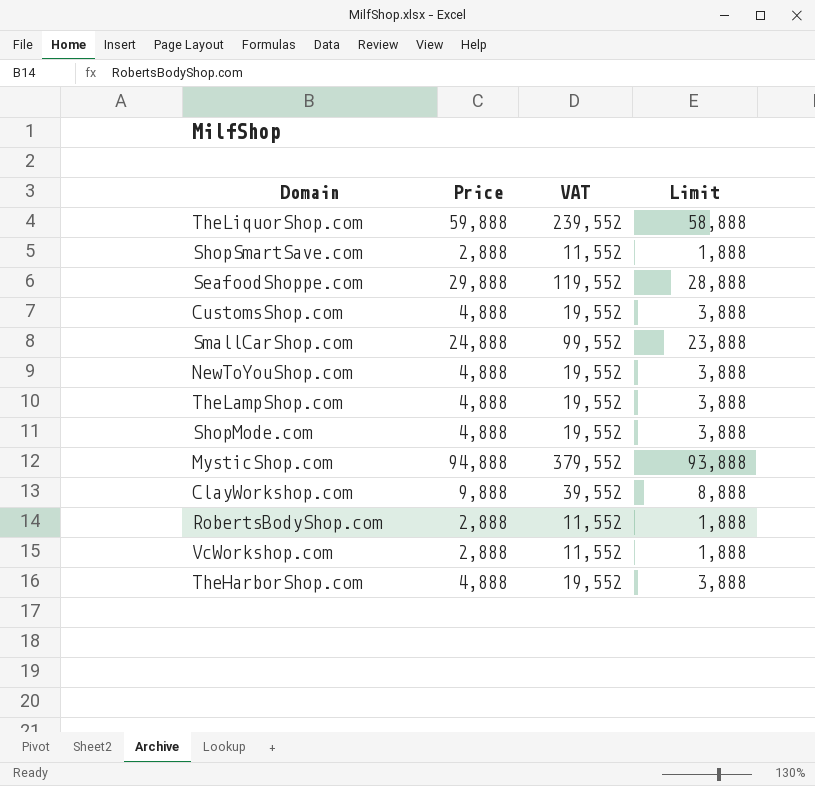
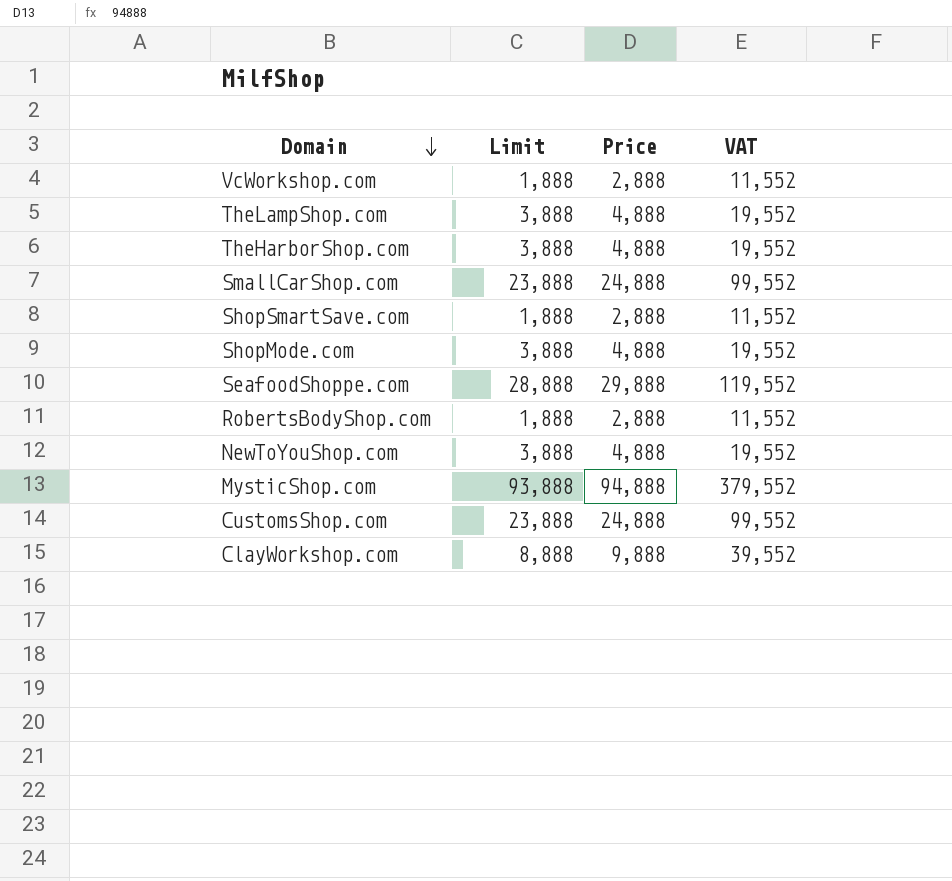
row order: none -> Domain descending
column Limit | position: 4 -> 2
row TheLiquorShop.com: 59,888 | 239,552 | 58,888 -> none
CustomsShop.com | Limit: 3,888 -> 23,888
CustomsShop.com | Price: 4,888 -> 24,888
CustomsShop.com | VAT: 19,552 -> 99,552

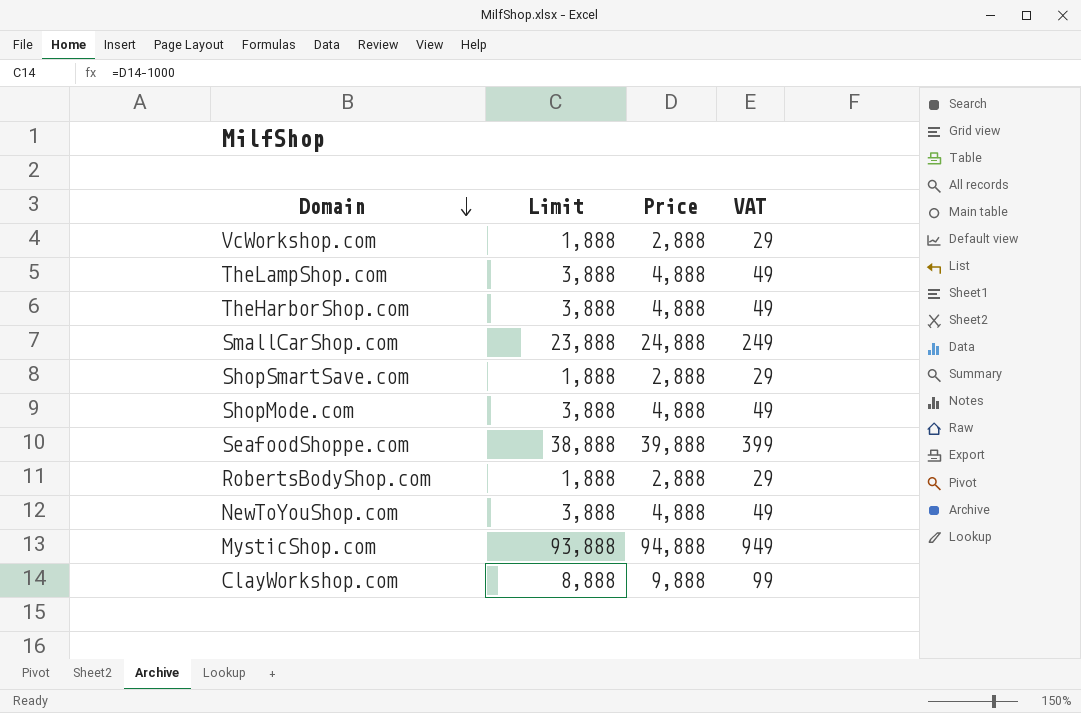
column VAT | formula: [Price] * 4 -> [Price] * 0.01
row CustomsShop.com: 23,888 | 24,888 | 99,552 -> none
SeafoodShoppe.com | Limit: 28,888 -> 38,888
SeafoodShoppe.com | Price: 29,888 -> 39,888

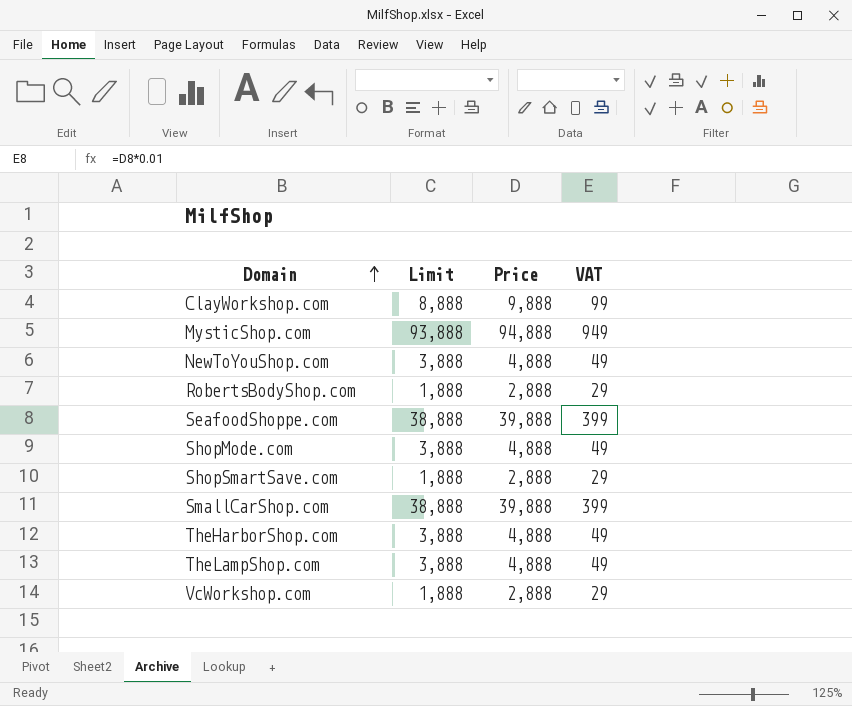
row order: Domain descending -> Domain ascending
SmallCarShop.com | Limit: 23,888 -> 38,888
SmallCarShop.com | Price: 24,888 -> 39,888
SmallCarShop.com | VAT: 249 -> 399

